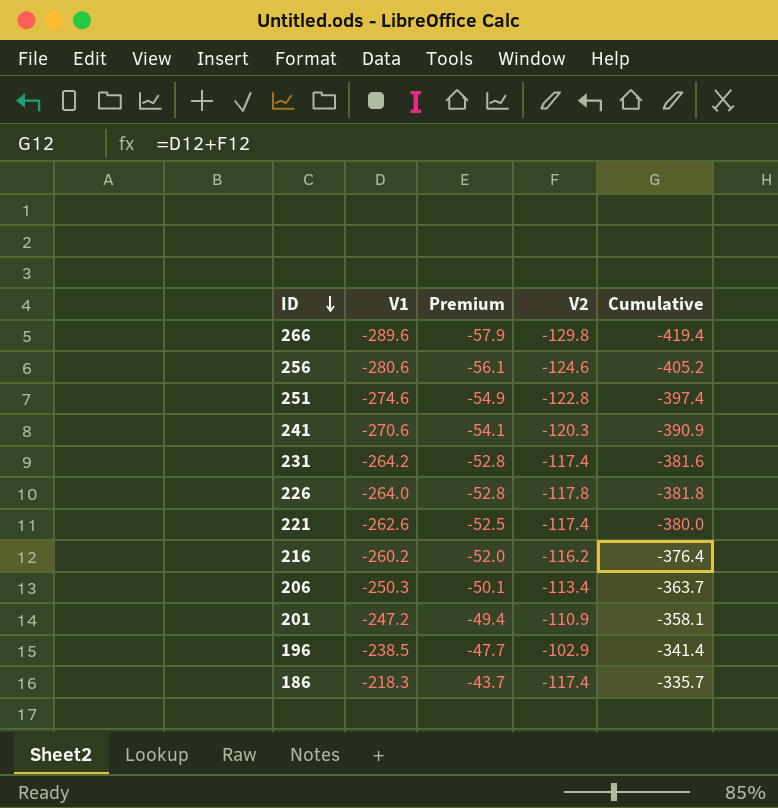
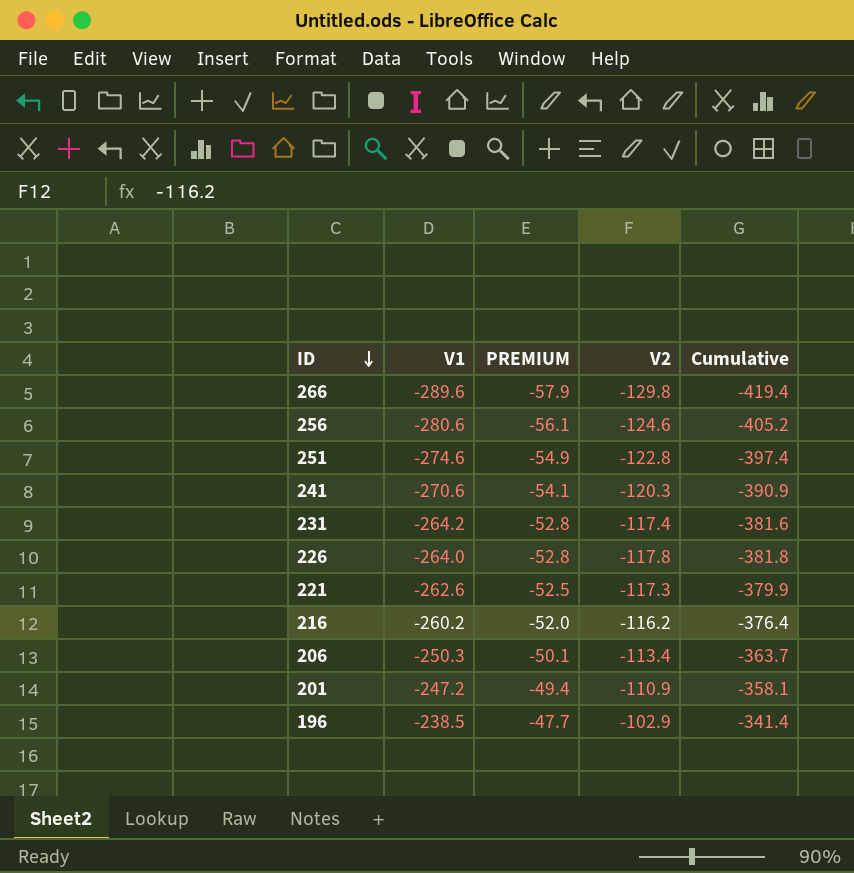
column name: Premium -> PREMIUM
row 186: -218.3 | -43.7 | -117.4 | -335.7 -> none
221 | V2: -117.4 -> -117.3
221 | Cumulative: -380.0 -> -379.9

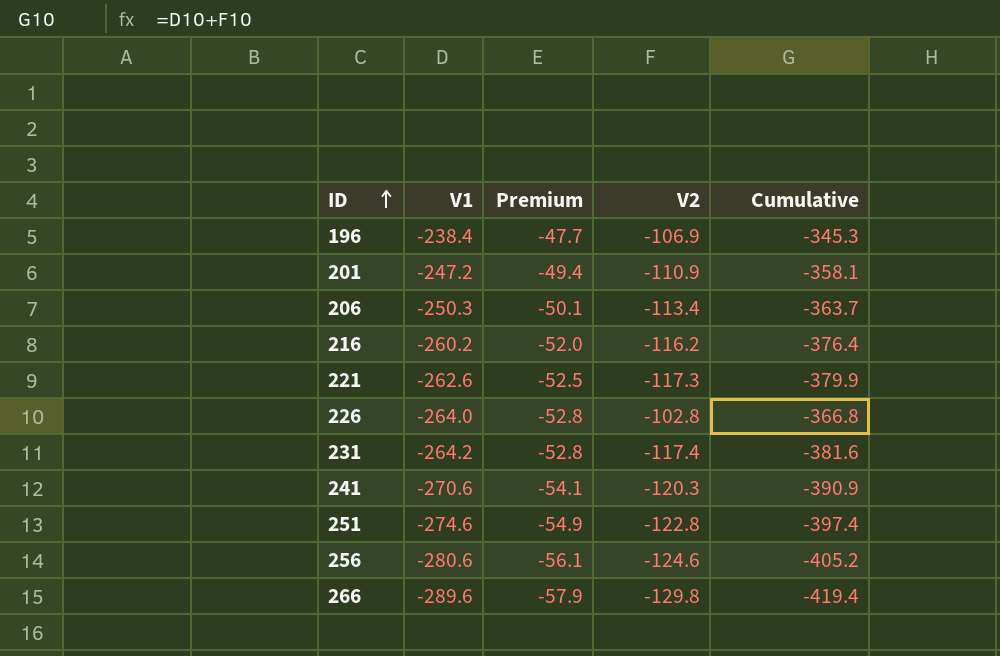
row order: ID descending -> ID ascending
column name: PREMIUM -> Premium
196 | V1: -238.5 -> -238.4
196 | V2: -102.9 -> -106.9
196 | Cumulative: -341.4 -> -345.3
226 | V2: -117.8 -> -102.8
226 | Cumulative: -381.8 -> -366.8

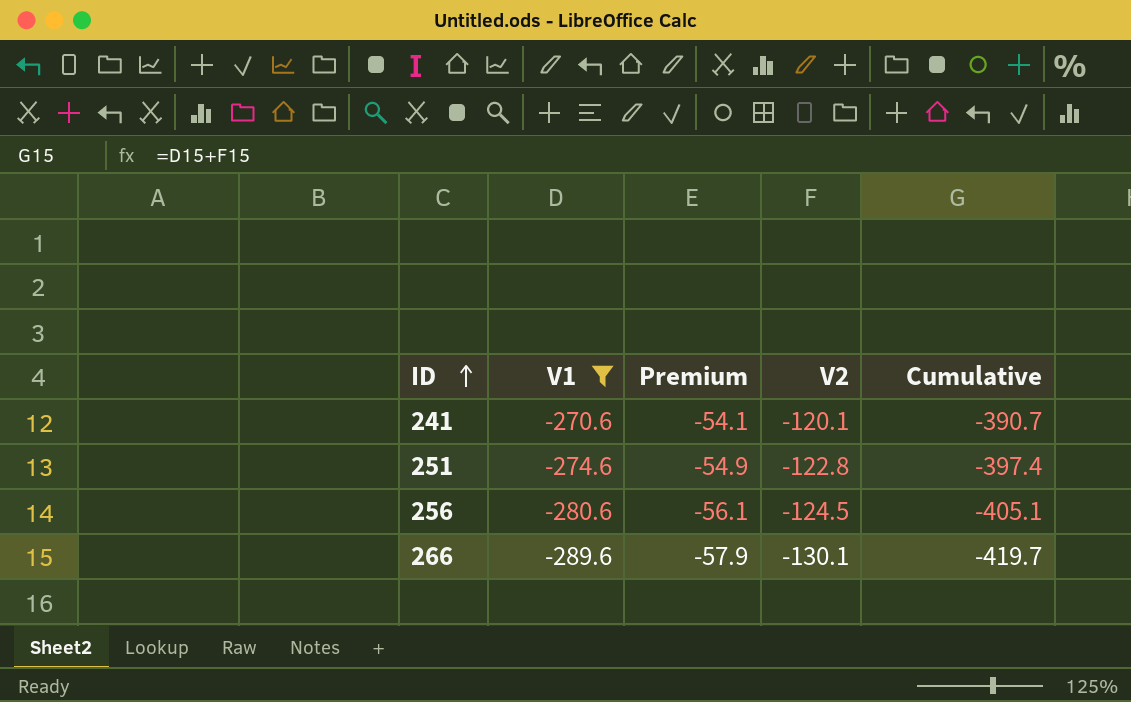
filter: none -> V1 <= -270.6
241 | V2: -120.3 -> -120.1
241 | Cumulative: -390.9 -> -390.7
256 | V2: -124.6 -> -124.5
256 | Cumulative: -405.2 -> -405.1
266 | V2: -129.8 -> -130.1
266 | Cumulative: -419.4 -> -419.7

